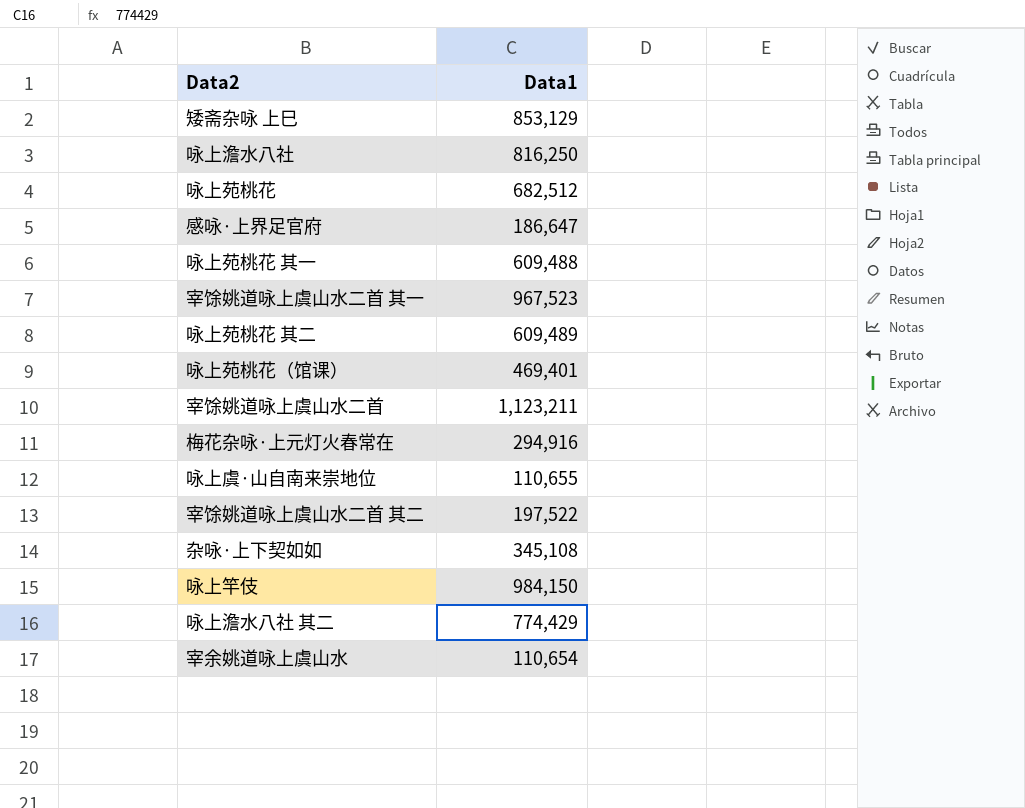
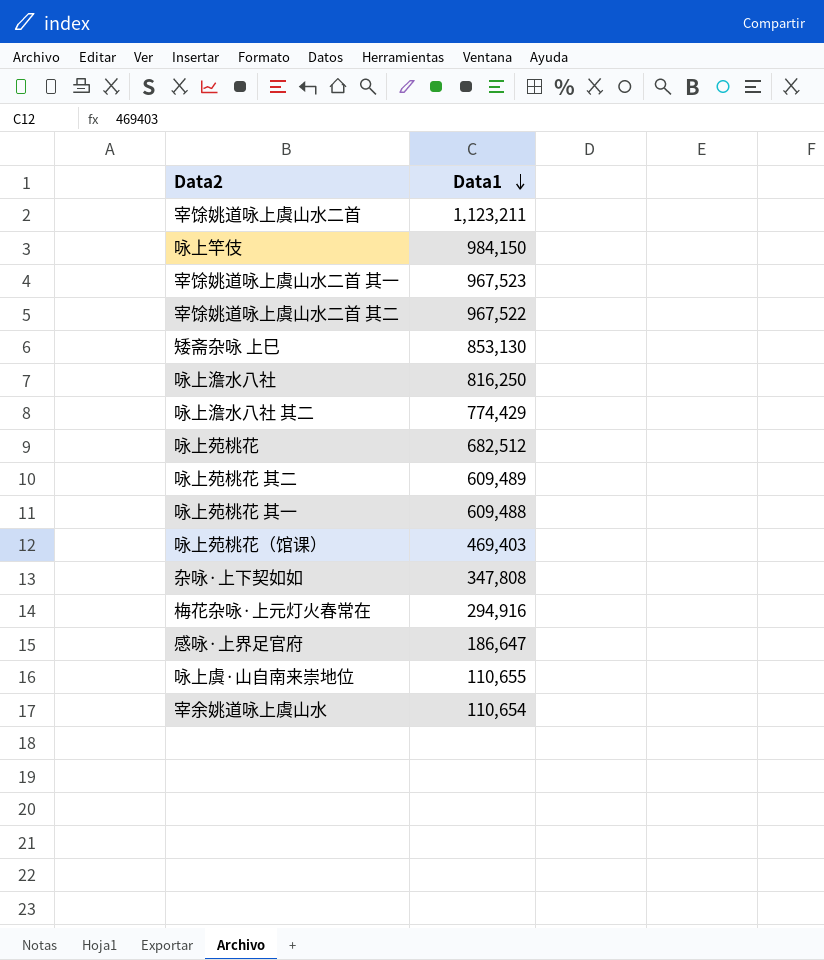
row order: none -> Data1 descending
宰馀姚道咏上虞山水二首 其二 | Data1: 197,522 -> 967,522
矮斋杂咏 上巳 | Data1: 853,129 -> 853,130
咏上苑桃花（馆课） | Data1: 469,401 -> 469,403
杂咏·上下契如如 | Data1: 345,108 -> 347,808

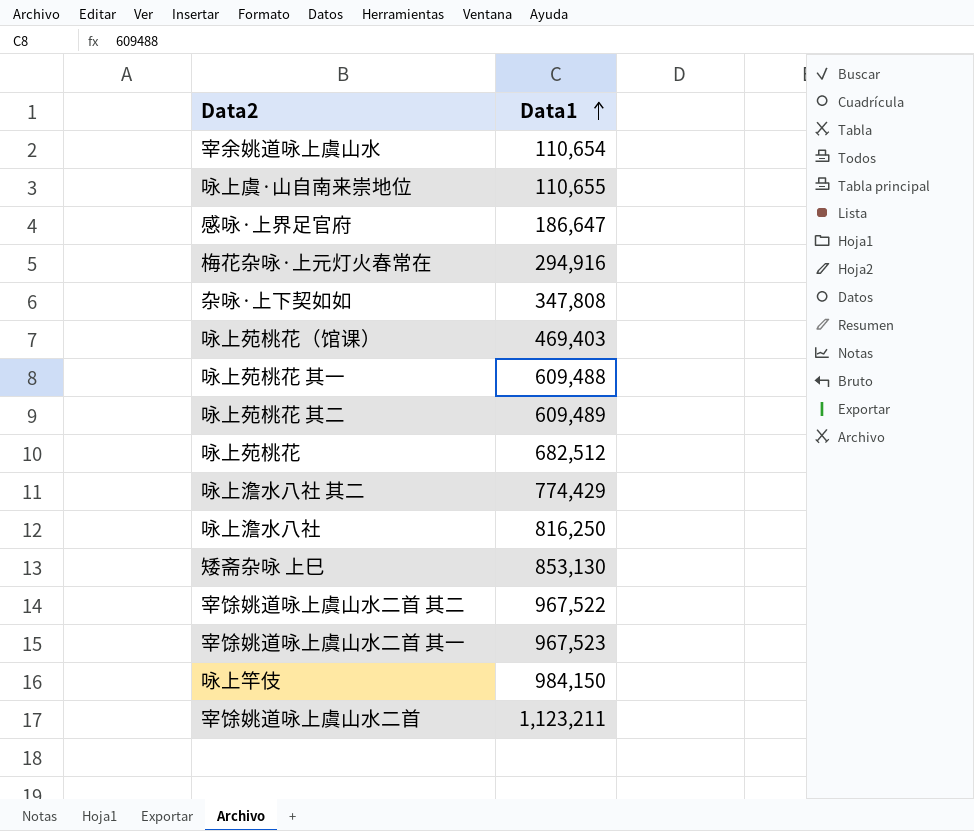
row order: Data1 descending -> Data1 ascending

